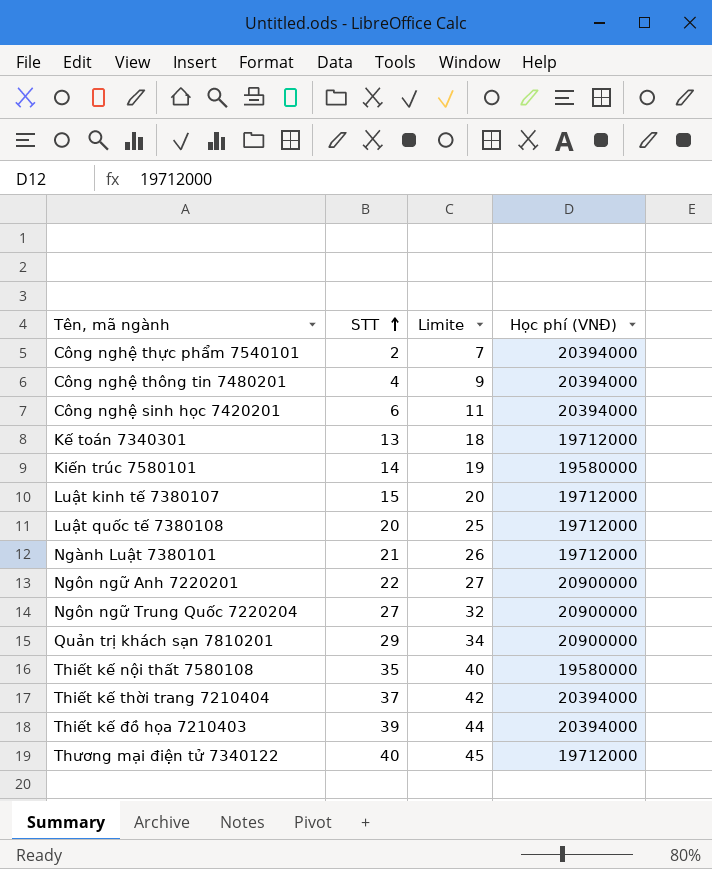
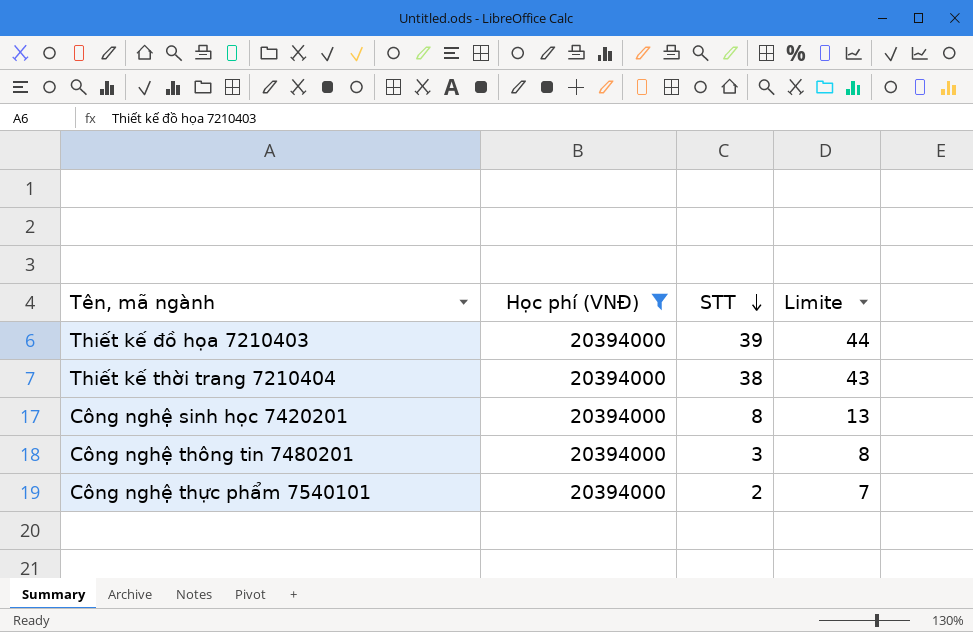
filter: none -> Học phí (VNĐ) = 20394000
row order: STT ascending -> STT descending
column Học phí (VNĐ) | position: 4 -> 2
Thiết kế thời trang 7210404 | STT: 37 -> 38
Thiết kế thời trang 7210404 | Limite: 42 -> 43
Công nghệ sinh học 7420201 | STT: 6 -> 8
Công nghệ sinh học 7420201 | Limite: 11 -> 13
Công nghệ thông tin 7480201 | STT: 4 -> 3
Công nghệ thông tin 7480201 | Limite: 9 -> 8

